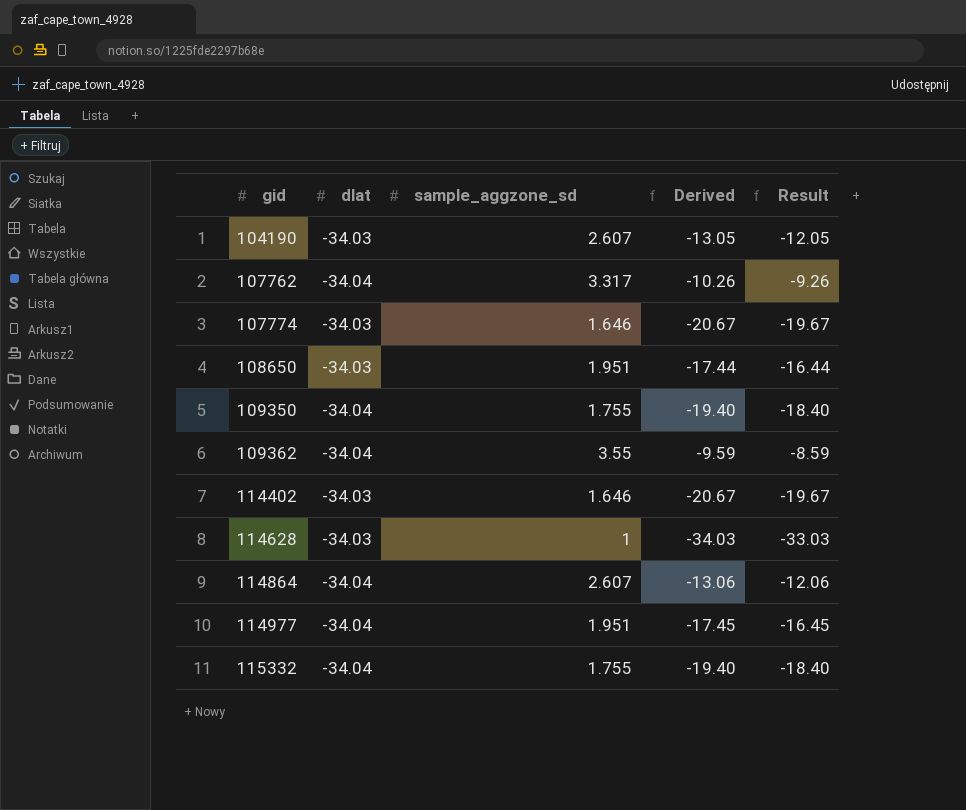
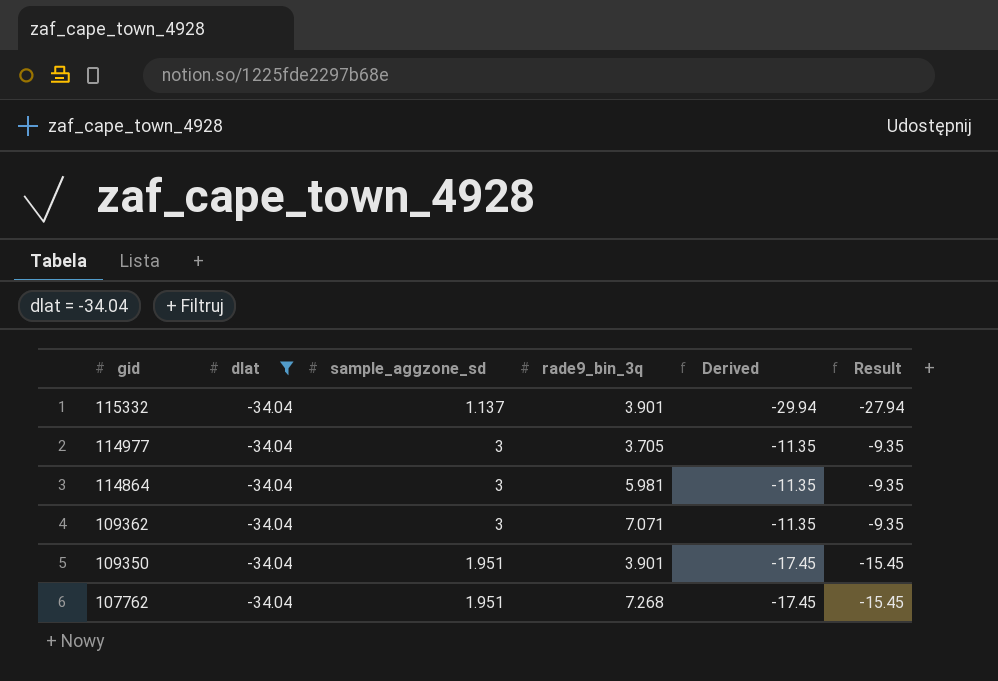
filter: none -> dlat = -34.04
row order: gid ascending -> gid descending
column rade9_bin_3q | position: none -> 4
column Result | formula: [Derived] + 1 -> [Derived] + 2
115332 | sample_aggzone_sd: 1.755 -> 1.137
115332 | Derived: -19.40 -> -29.94
114977 | sample_aggzone_sd: 1.951 -> 3
114977 | Derived: -17.45 -> -11.35
114864 | sample_aggzone_sd: 2.607 -> 3
114864 | Derived: -13.06 -> -11.35
109362 | sample_aggzone_sd: 3.55 -> 3
109362 | Derived: -9.59 -> -11.35
109350 | sample_aggzone_sd: 1.755 -> 1.951
109350 | Derived: -19.40 -> -17.45
107762 | sample_aggzone_sd: 3.317 -> 1.951
107762 | Derived: -10.26 -> -17.45

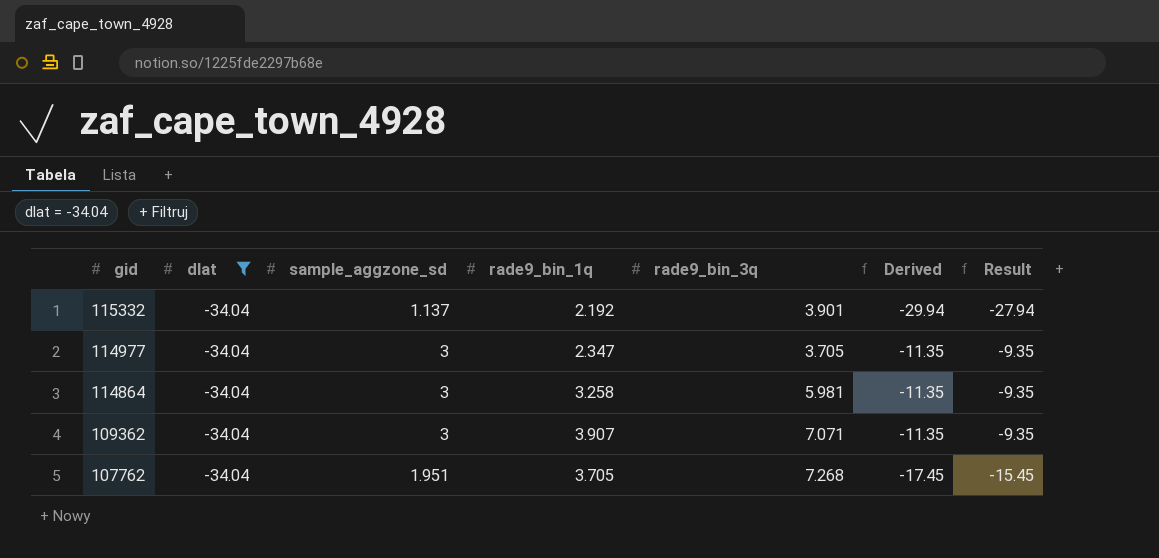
column rade9_bin_1q | position: none -> 4
row 109350: -34.04 | 1.951 | 3.901 | -17.45 | -15.45 -> none

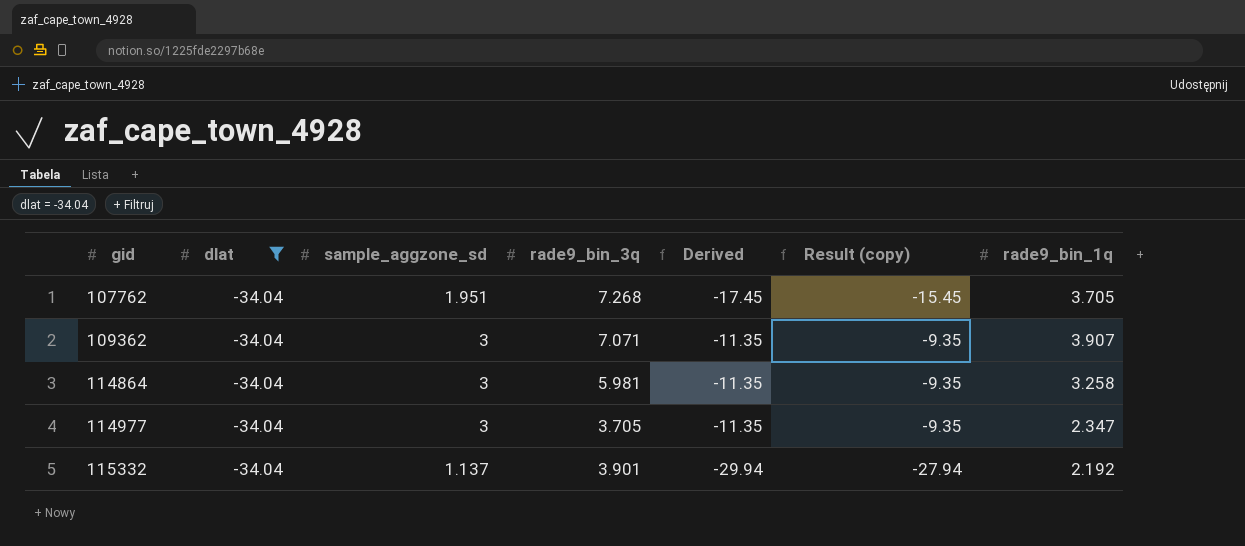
row order: gid descending -> gid ascending
column name: Result -> Result (copy)
column rade9_bin_1q | position: 4 -> 7

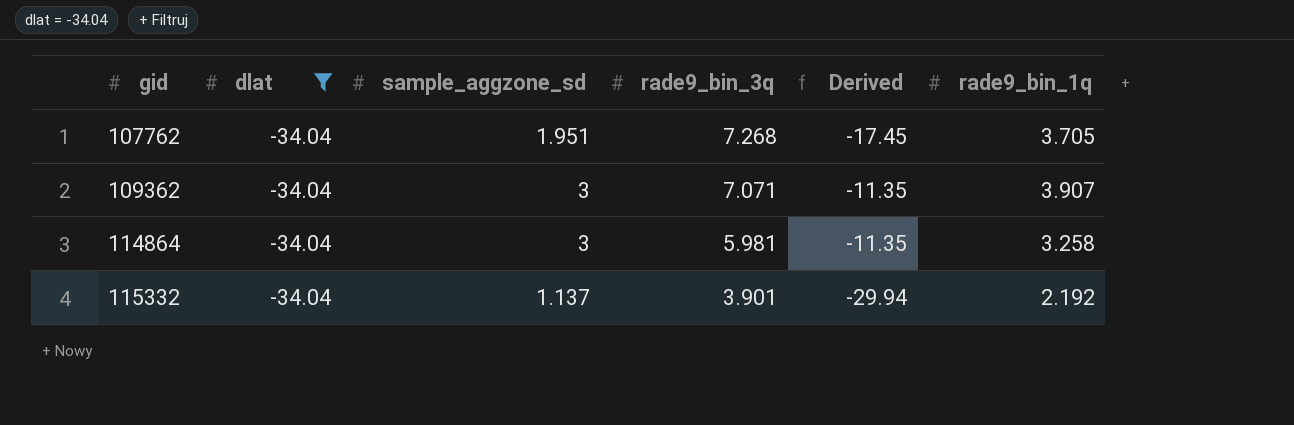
column Result (copy) | formula: [Derived] + 2 -> none
row 114977: -34.04 | 3 | 3.705 | -11.35 | -9.35 | 2.347 -> none

